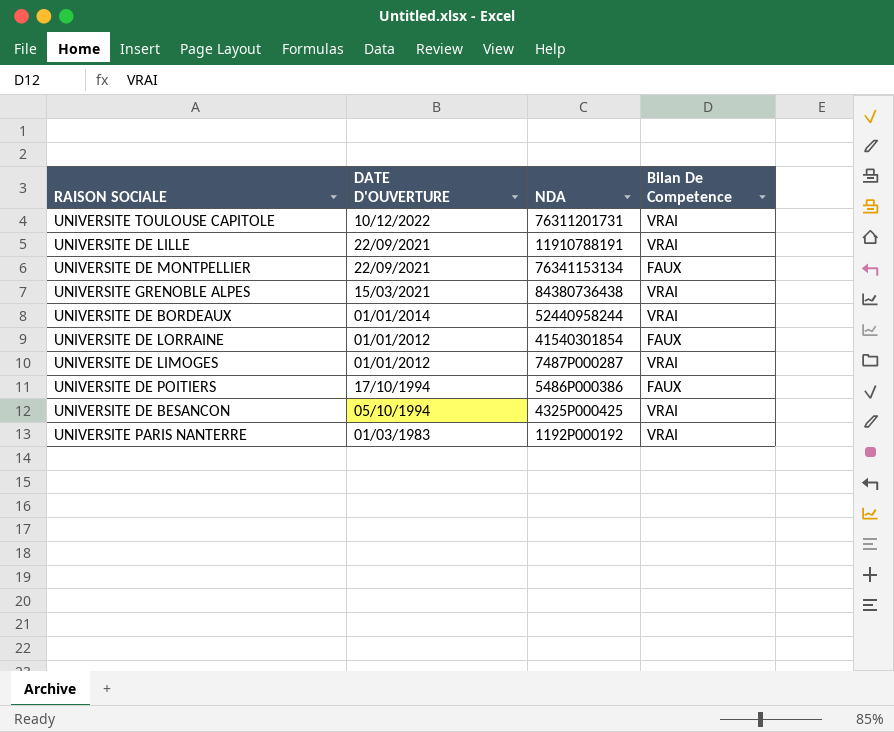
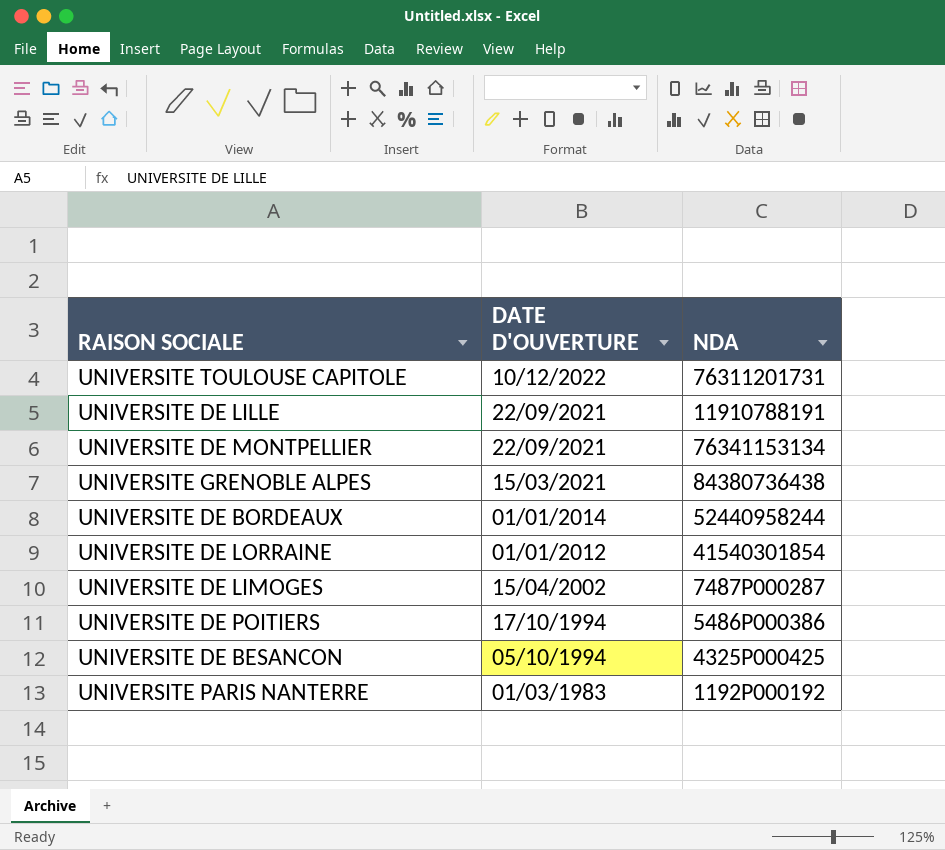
column Bilan De Competence | position: 4 -> none
UNIVERSITE DE LIMOGES | DATE D'OUVERTURE: 01/01/2012 -> 15/04/2002

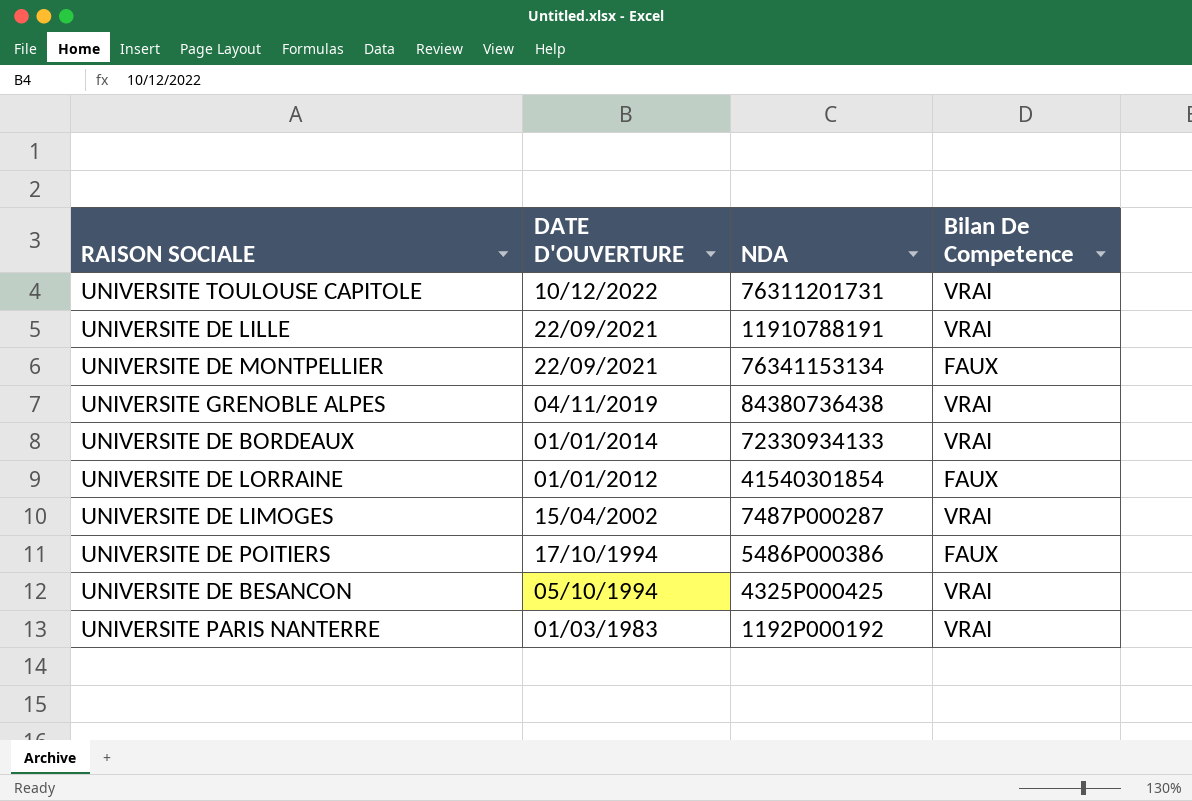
column Bilan De Competence | position: none -> 4
UNIVERSITE GRENOBLE ALPES | DATE D'OUVERTURE: 15/03/2021 -> 04/11/2019
UNIVERSITE DE BORDEAUX | NDA: 52440958244 -> 72330934133

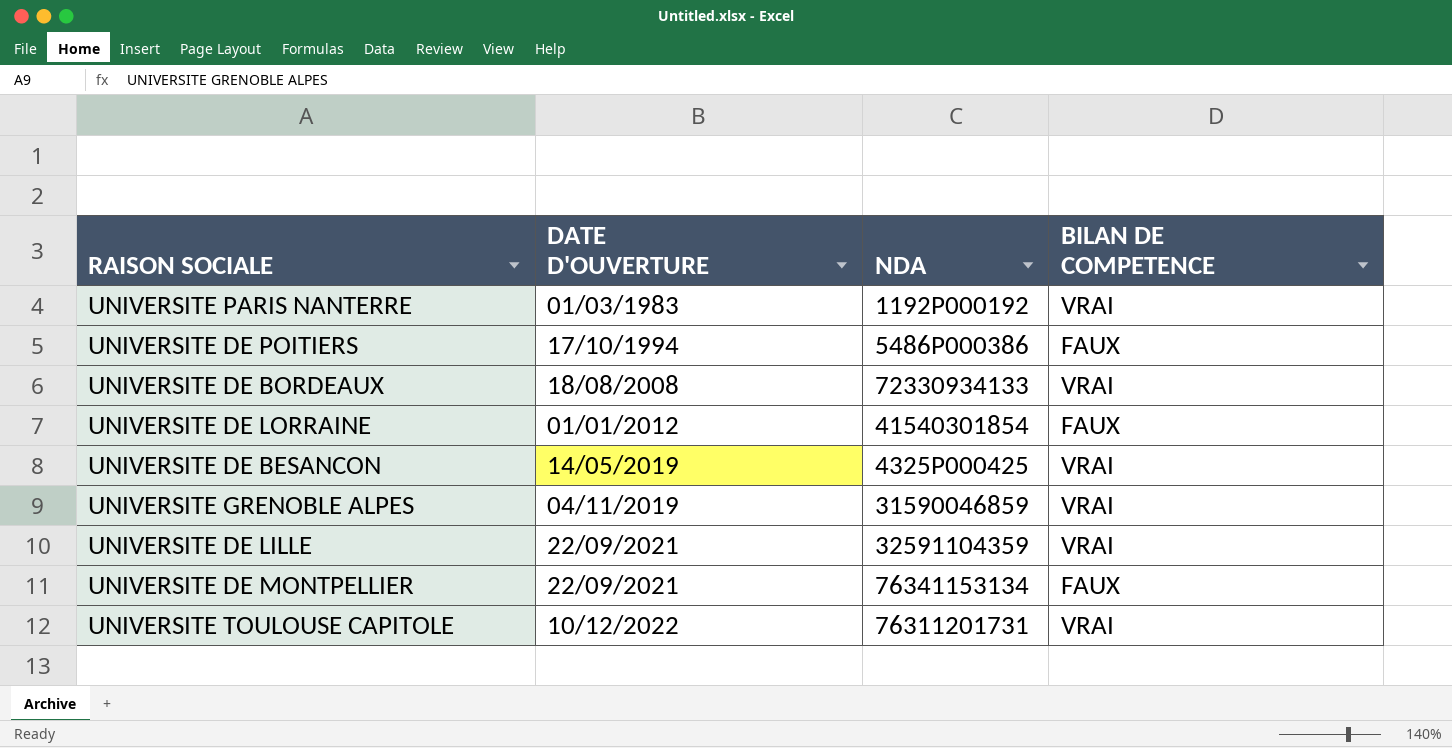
row order: DATE D'OUVERTURE descending -> DATE D'OUVERTURE ascending
column name: Bilan De Competence -> BILAN DE COMPETENCE
row UNIVERSITE DE LIMOGES: 15/04/2002 | 7487P000287 | VRAI -> none
UNIVERSITE DE BORDEAUX | DATE D'OUVERTURE: 01/01/2014 -> 18/08/2008
UNIVERSITE DE BESANCON | DATE D'OUVERTURE: 05/10/1994 -> 14/05/2019
UNIVERSITE GRENOBLE ALPES | NDA: 84380736438 -> 31590046859
UNIVERSITE DE LILLE | NDA: 11910788191 -> 32591104359

